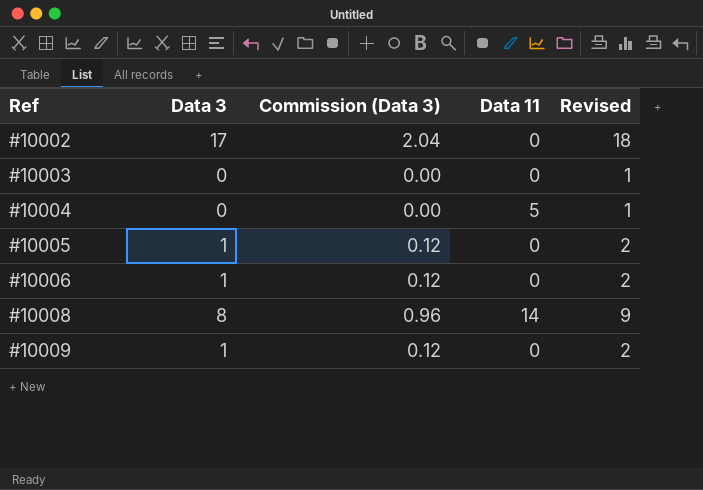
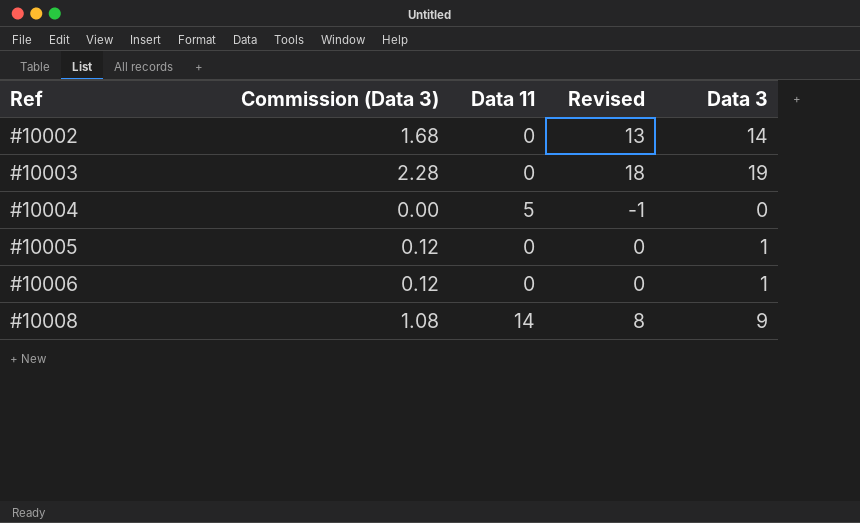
column Revised | formula: [Data 3] + 1 -> [Data 3] - 1
column Data 3 | position: 2 -> 5
row #10009: 1 | 0.12 | 0 | 2 -> none
#10002 | Commission (Data 3): 2.04 -> 1.68
#10002 | Data 3: 17 -> 14
#10003 | Commission (Data 3): 0.00 -> 2.28
#10003 | Data 3: 0 -> 19
#10008 | Commission (Data 3): 0.96 -> 1.08
#10008 | Data 3: 8 -> 9

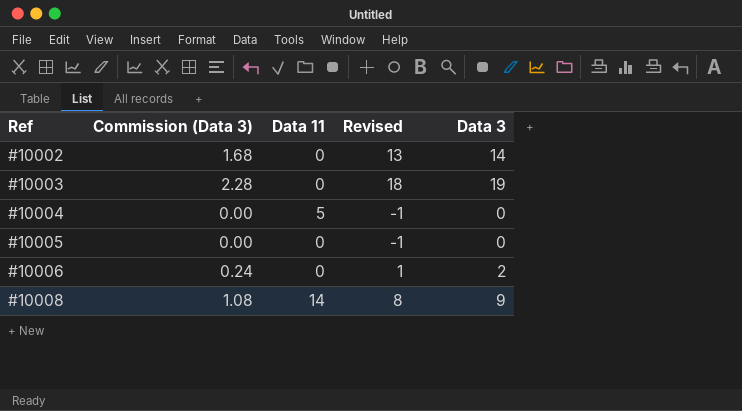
#10005 | Commission (Data 3): 0.12 -> 0.00
#10005 | Revised: 0 -> -1
#10005 | Data 3: 1 -> 0
#10006 | Commission (Data 3): 0.12 -> 0.24
#10006 | Revised: 0 -> 1
#10006 | Data 3: 1 -> 2

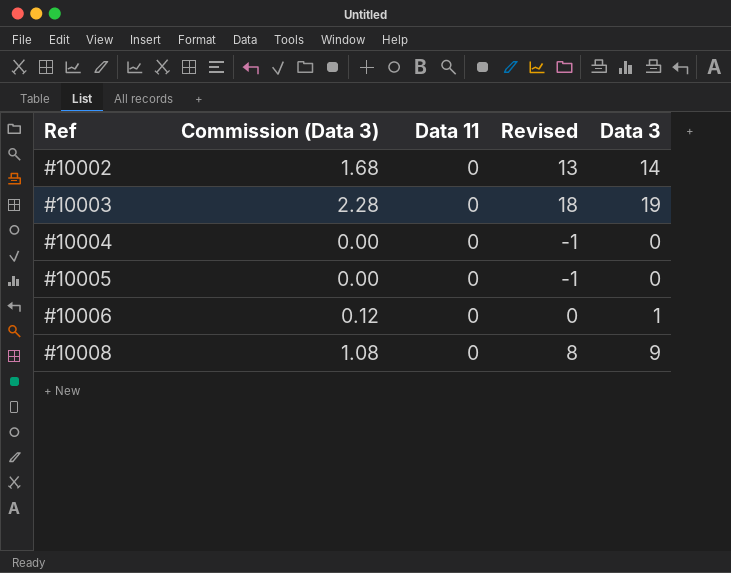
#10004 | Data 11: 5 -> 0
#10006 | Commission (Data 3): 0.24 -> 0.12
#10006 | Revised: 1 -> 0
#10006 | Data 3: 2 -> 1
#10008 | Data 11: 14 -> 0

